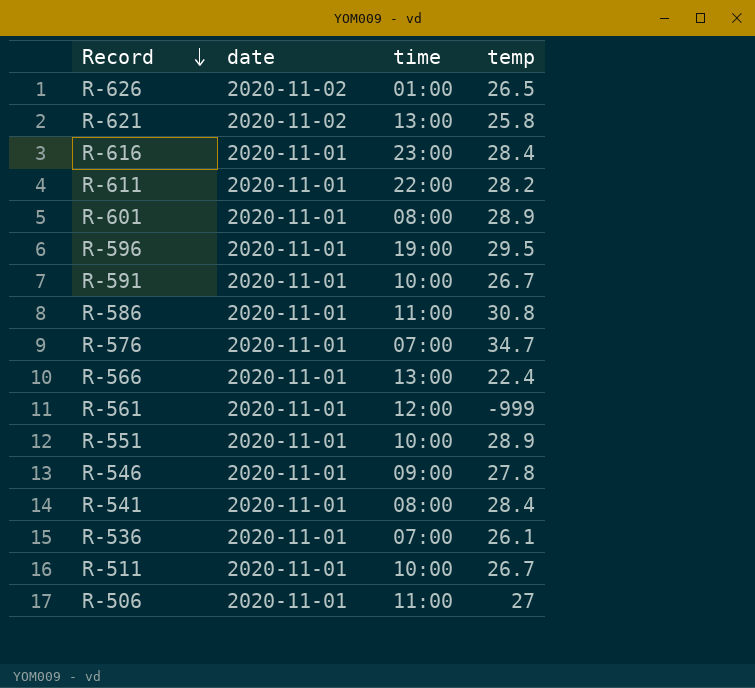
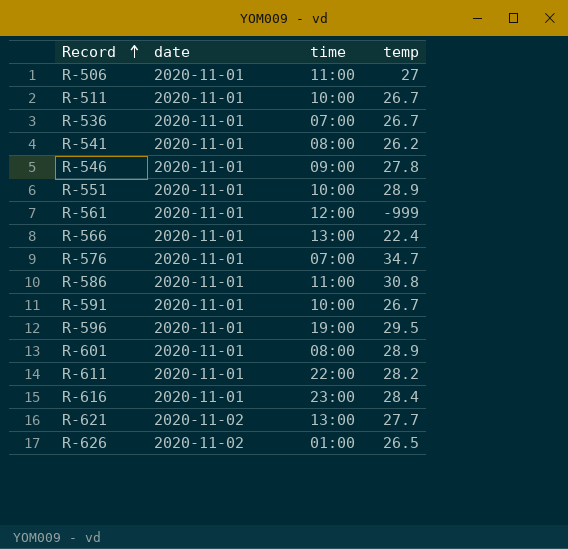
row order: Record descending -> Record ascending
R-536 | temp: 26.1 -> 26.7
R-541 | temp: 28.4 -> 26.2
R-621 | temp: 25.8 -> 27.7

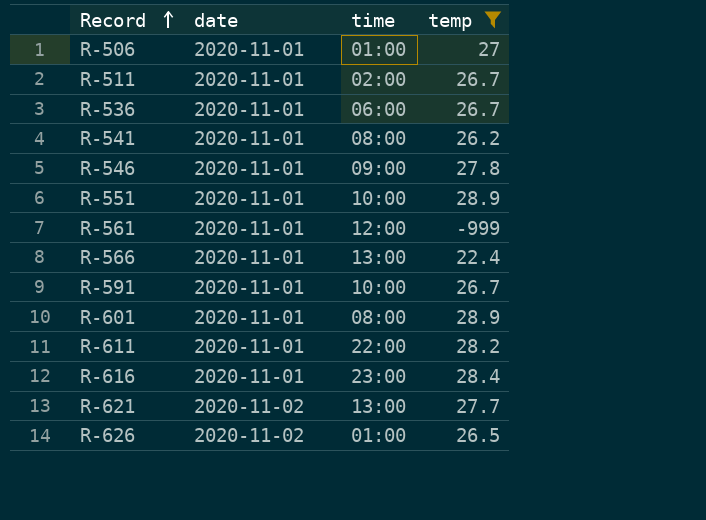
filter: none -> temp <= 28.9
R-506 | time: 11:00 -> 01:00
R-511 | time: 10:00 -> 02:00
R-536 | time: 07:00 -> 06:00

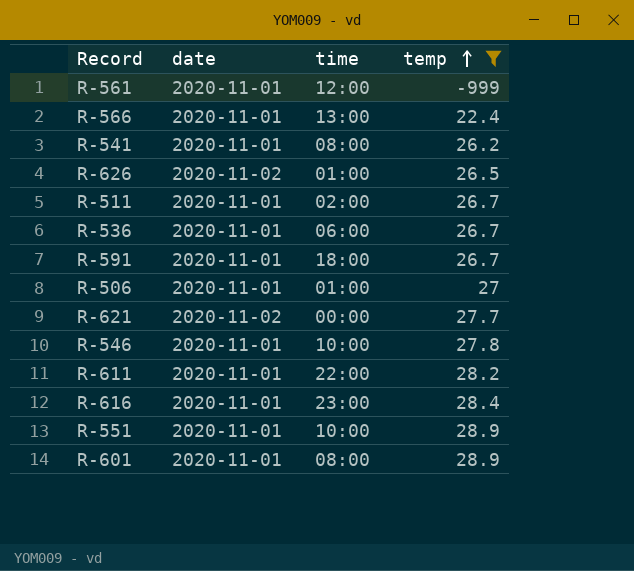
row order: Record ascending -> temp ascending
R-591 | time: 10:00 -> 18:00
R-621 | time: 13:00 -> 00:00
R-546 | time: 09:00 -> 10:00

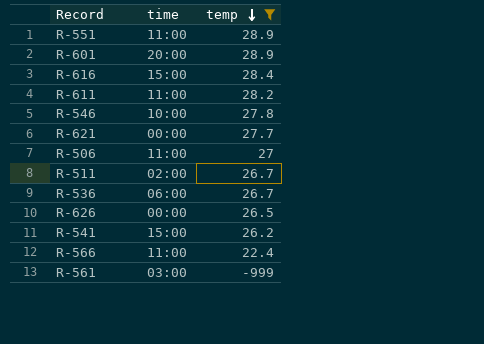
row order: temp ascending -> temp descending
column date | position: 2 -> none
row R-591: 2020-11-01 | 18:00 | 26.7 -> none
R-551 | time: 10:00 -> 11:00
R-601 | time: 08:00 -> 20:00
R-616 | time: 23:00 -> 15:00
R-611 | time: 22:00 -> 11:00
R-506 | time: 01:00 -> 11:00
R-626 | time: 01:00 -> 00:00
R-541 | time: 08:00 -> 15:00
R-566 | time: 13:00 -> 11:00
R-561 | time: 12:00 -> 03:00

